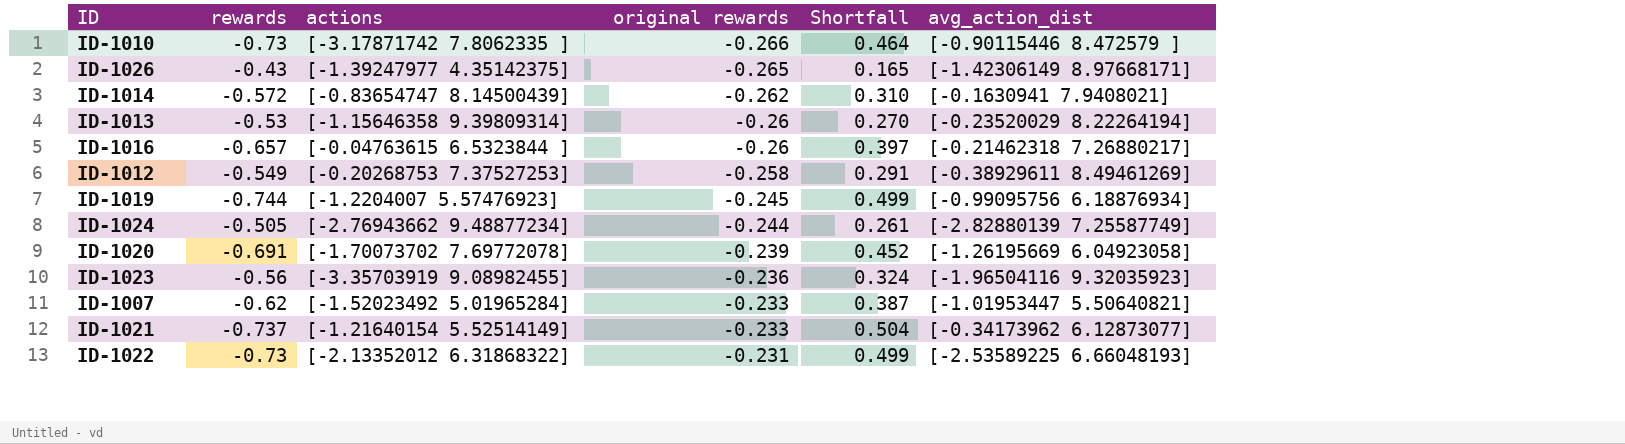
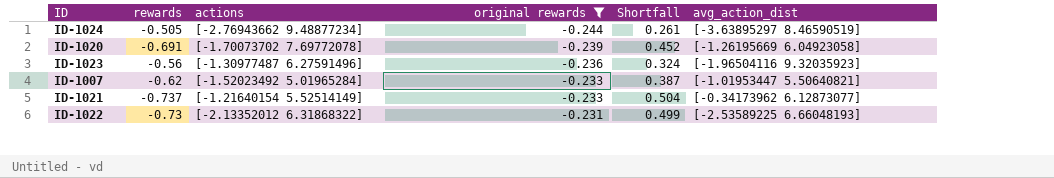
filter: none -> original rewards >= -0.244
ID-1024 | avg_action_dist: [-2.82880139 7.25587749] -> [-3.63895297 8.46590519]
ID-1023 | actions: [-3.35703919 9.08982455] -> [-1.30977487 6.27591496]

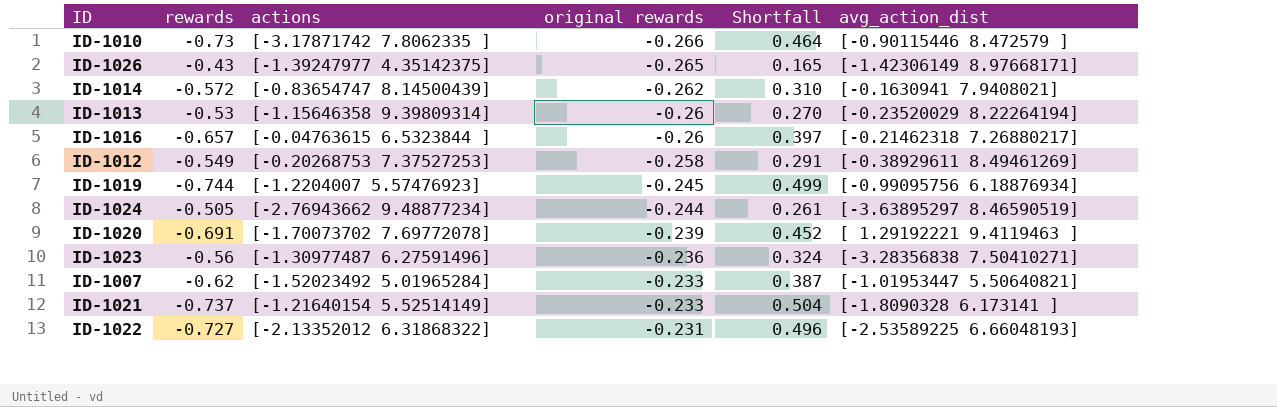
filter: original rewards >= -0.244 -> none
ID-1020 | avg_action_dist: [-1.26195669 6.04923058] -> [ 1.29192221 9.4119463 ]
ID-1023 | avg_action_dist: [-1.96504116 9.32035923] -> [-3.28356838 7.50410271]
ID-1021 | avg_action_dist: [-0.34173962 6.12873077] -> [-1.8090328 6.173141 ]
ID-1022 | rewards: -0.73 -> -0.727
ID-1022 | Shortfall: 0.499 -> 0.496

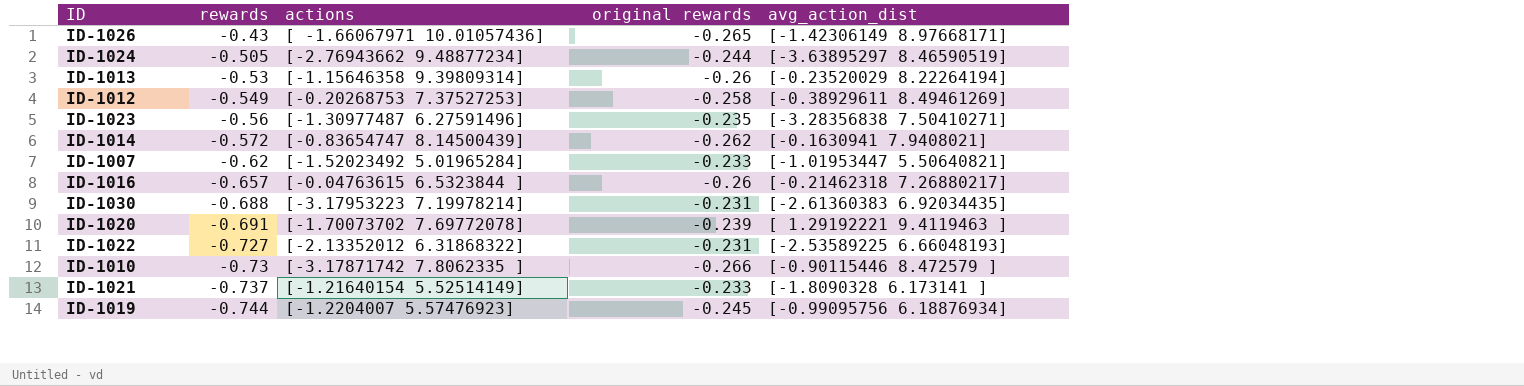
row order: original rewards ascending -> rewards descending
column Shortfall | formula: [original rewards] - [rewards] -> none
ID-1026 | actions: [-1.39247977 4.35142375] -> [ -1.66067971 10.01057436]
ID-1023 | original rewards: -0.236 -> -0.235
row ID-1030: none -> -0.688 | [-3.17953223 7.19978214] | -0.231 | [-2.61360383 6.92034435]

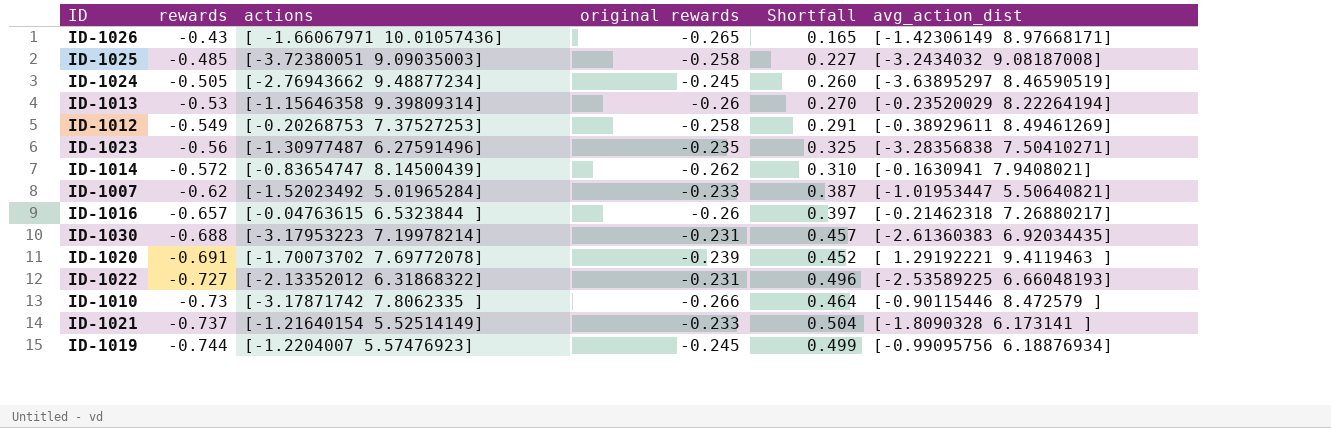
column Shortfall | formula: none -> [original rewards] - [rewards]
row ID-1025: none -> -0.485 | [-3.72380051 9.09035003] | -0.258 | 0.227 | [-3.2434032 9.08187008]
ID-1024 | original rewards: -0.244 -> -0.245

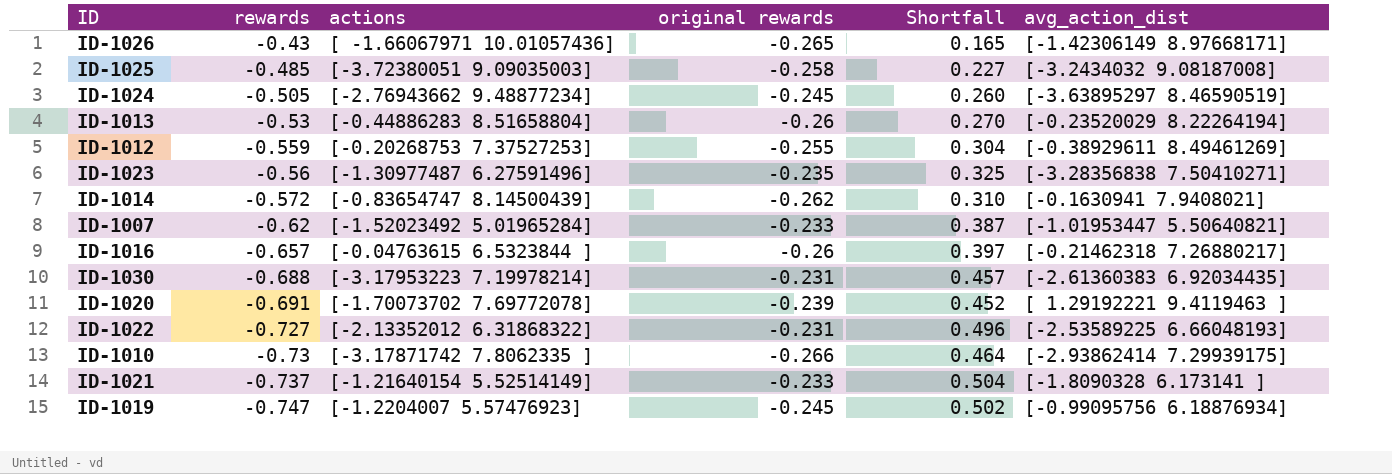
ID-1013 | actions: [-1.15646358 9.39809314] -> [-0.44886283 8.51658804]
ID-1012 | rewards: -0.549 -> -0.559
ID-1012 | original rewards: -0.258 -> -0.255
ID-1012 | Shortfall: 0.291 -> 0.304
ID-1010 | avg_action_dist: [-0.90115446 8.472579 ] -> [-2.93862414 7.29939175]
ID-1019 | rewards: -0.744 -> -0.747
ID-1019 | Shortfall: 0.499 -> 0.502

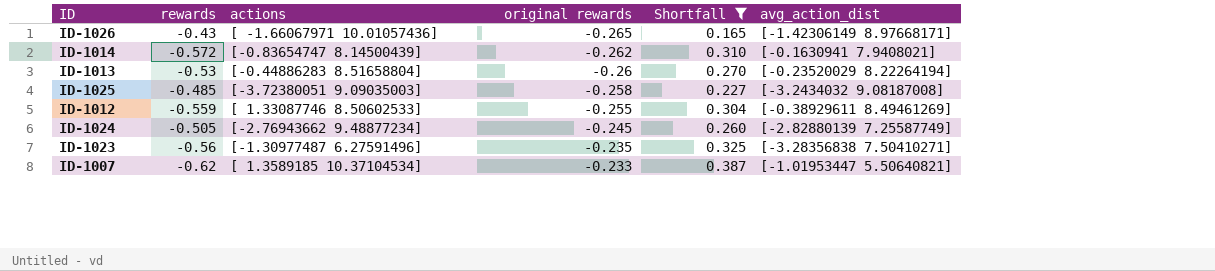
filter: none -> Shortfall <= 0.387
row order: rewards descending -> original rewards ascending
ID-1012 | actions: [-0.20268753 7.37527253] -> [ 1.33087746 8.50602533]
ID-1024 | avg_action_dist: [-3.63895297 8.46590519] -> [-2.82880139 7.25587749]
ID-1007 | actions: [-1.52023492 5.01965284] -> [ 1.3589185 10.37104534]

